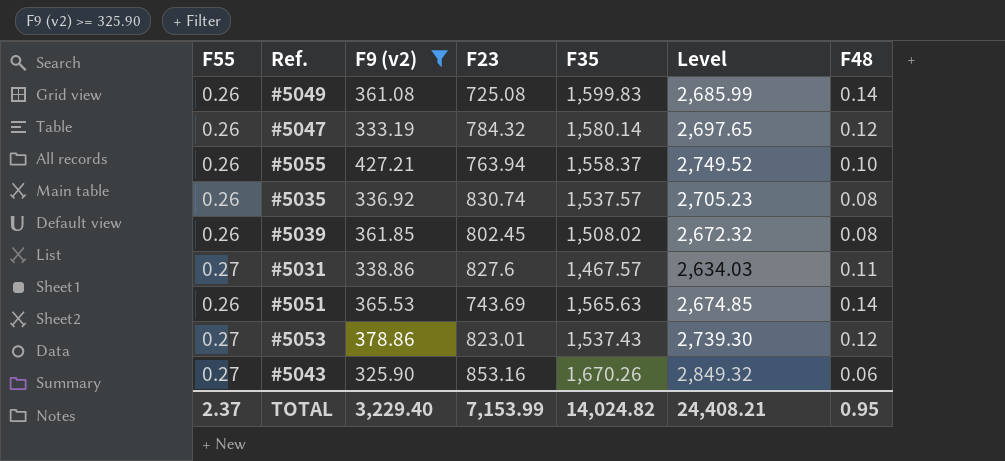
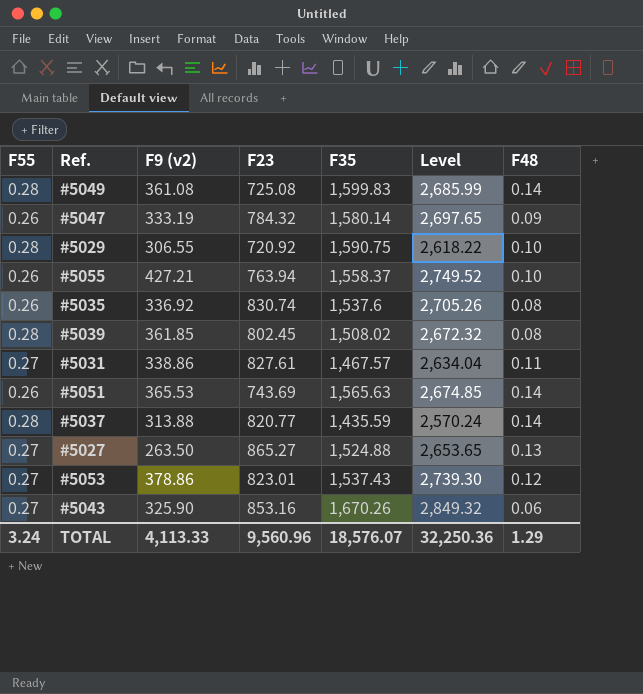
filter: F9 (v2) >= 325.90 -> none
#5049 | F55: 0.26 -> 0.28
#5047 | F48: 0.12 -> 0.09
#5035 | F35: 1,537.57 -> 1,537.6
#5035 | Level: 2,705.23 -> 2,705.26
#5039 | F55: 0.26 -> 0.28
#5031 | F23: 827.6 -> 827.61
#5031 | Level: 2,634.03 -> 2,634.04
TOTAL | F55: 2.37 -> 3.24
TOTAL | F9 (v2): 3,229.40 -> 4,113.33
TOTAL | F23: 7,153.99 -> 9,560.96
TOTAL | F35: 14,024.82 -> 18,576.07
TOTAL | Level: 24,408.21 -> 32,250.36
TOTAL | F48: 0.95 -> 1.29

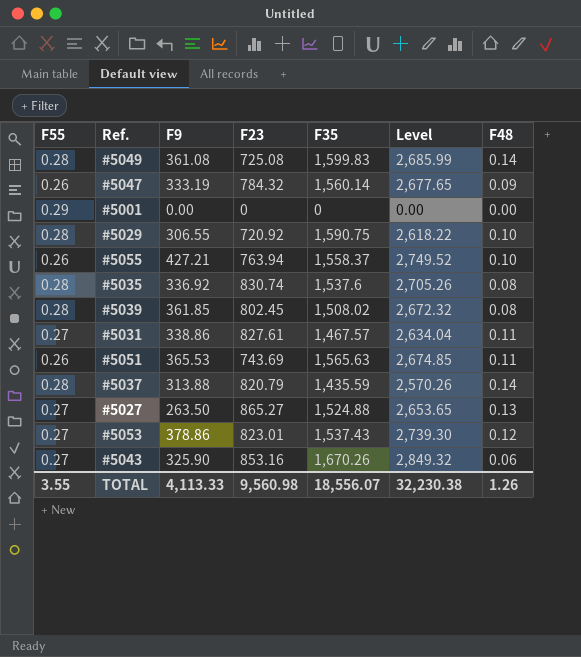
column name: F9 (v2) -> F9
#5047 | F35: 1,580.14 -> 1,560.14
#5047 | Level: 2,697.65 -> 2,677.65
row #5001: none -> 0.29 | 0.00 | 0 | 0 | 0.00 | 0.00
#5035 | F55: 0.26 -> 0.28
#5051 | F48: 0.14 -> 0.11
#5037 | F23: 820.77 -> 820.79
#5037 | Level: 2,570.24 -> 2,570.26
TOTAL | F55: 3.24 -> 3.55
TOTAL | F23: 9,560.96 -> 9,560.98
TOTAL | F35: 18,576.07 -> 18,556.07
TOTAL | Level: 32,250.36 -> 32,230.38
TOTAL | F48: 1.29 -> 1.26

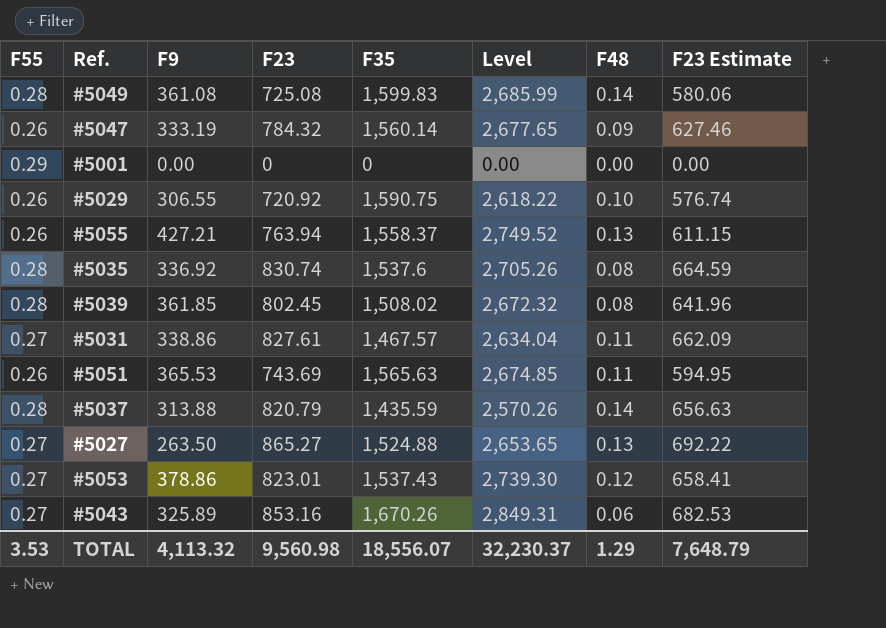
column F23 Estimate | formula: none -> [F23] * 0.8
#5029 | F55: 0.28 -> 0.26
#5055 | F48: 0.10 -> 0.13
#5043 | F9: 325.90 -> 325.89
#5043 | Level: 2,849.32 -> 2,849.31
TOTAL | F55: 3.55 -> 3.53
TOTAL | F9: 4,113.33 -> 4,113.32
TOTAL | Level: 32,230.38 -> 32,230.37
TOTAL | F48: 1.26 -> 1.29

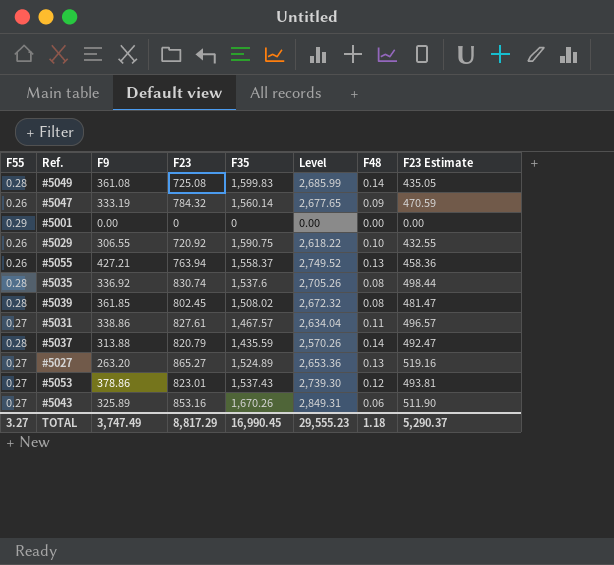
column F23 Estimate | formula: [F23] * 0.8 -> [F23] * 0.6
row #5051: 0.26 | 365.53 | 743.69 | 1,565.63 | 2,674.85 | 0.11 | 594.95 -> none
#5027 | F9: 263.50 -> 263.20
#5027 | F35: 1,524.88 -> 1,524.89
#5027 | Level: 2,653.65 -> 2,653.36
TOTAL | F55: 3.53 -> 3.27
TOTAL | F9: 4,113.32 -> 3,747.49
TOTAL | F23: 9,560.98 -> 8,817.29
TOTAL | F35: 18,556.07 -> 16,990.45
TOTAL | Level: 32,230.37 -> 29,555.23
TOTAL | F48: 1.29 -> 1.18
TOTAL | F23 Estimate: 7,648.79 -> 5,290.37

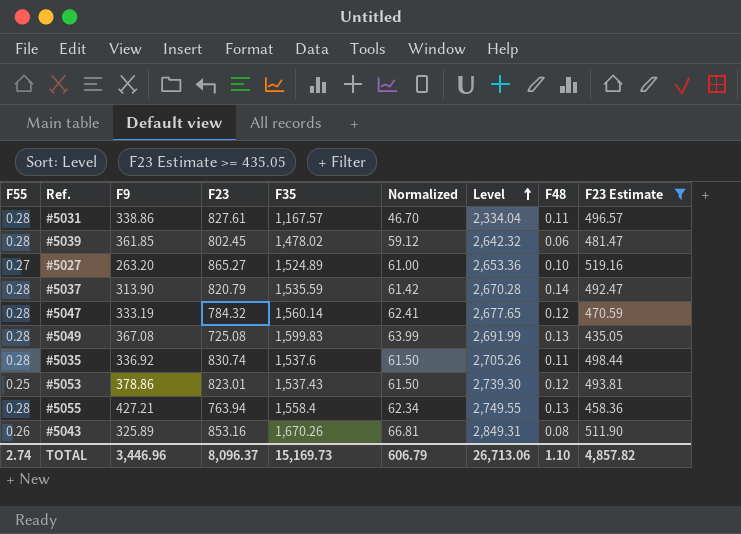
filter: none -> F23 Estimate >= 435.05
row order: none -> Level ascending
column Normalized | formula: none -> [F35] * 0.04
#5031 | F55: 0.27 -> 0.28
#5031 | F35: 1,467.57 -> 1,167.57
#5031 | Level: 2,634.04 -> 2,334.04
#5039 | F35: 1,508.02 -> 1,478.02
#5039 | Level: 2,672.32 -> 2,642.32
#5039 | F48: 0.08 -> 0.06
#5027 | F48: 0.13 -> 0.10
#5037 | F9: 313.88 -> 313.90
#5037 | F35: 1,435.59 -> 1,535.59
#5037 | Level: 2,570.26 -> 2,670.28
#5047 | F55: 0.26 -> 0.28
#5047 | F48: 0.09 -> 0.12
#5049 | F9: 361.08 -> 367.08
#5049 | Level: 2,685.99 -> 2,691.99
#5049 | F48: 0.14 -> 0.13
#5035 | F48: 0.08 -> 0.11
#5053 | F55: 0.27 -> 0.25
#5055 | F55: 0.26 -> 0.28
#5055 | F35: 1,558.37 -> 1,558.4
#5055 | Level: 2,749.52 -> 2,749.55
#5043 | F55: 0.27 -> 0.26
#5043 | F48: 0.06 -> 0.08
TOTAL | F55: 3.27 -> 2.74
TOTAL | F9: 3,747.49 -> 3,446.96
TOTAL | F23: 8,817.29 -> 8,096.37
TOTAL | F35: 16,990.45 -> 15,169.73
TOTAL | Level: 29,555.23 -> 26,713.06
TOTAL | F48: 1.18 -> 1.10
TOTAL | F23 Estimate: 5,290.37 -> 4,857.82

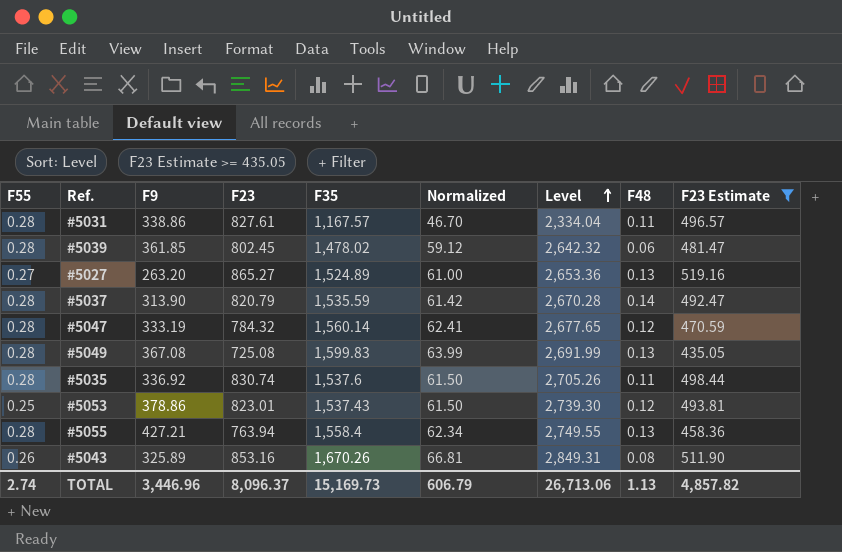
#5027 | F48: 0.10 -> 0.13
TOTAL | F48: 1.10 -> 1.13

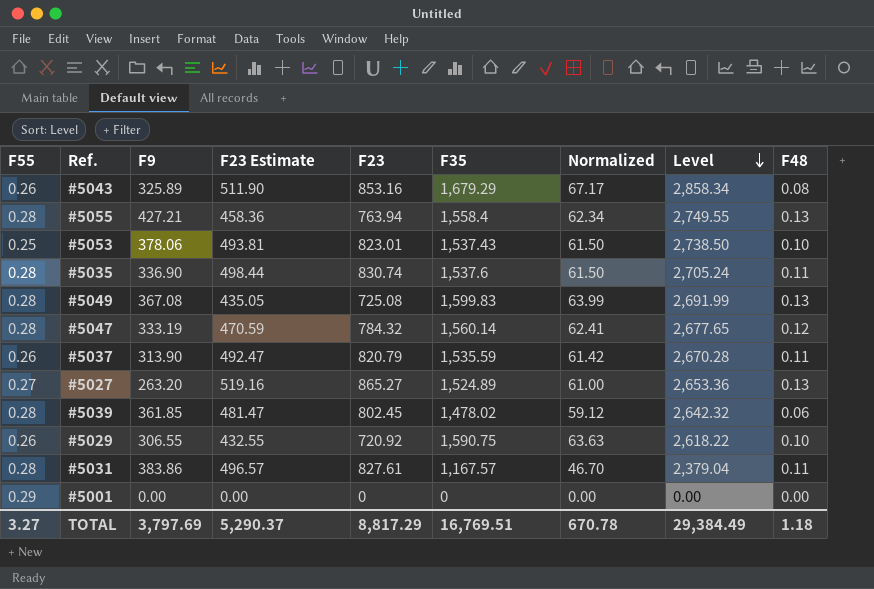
filter: F23 Estimate >= 435.05 -> none
row order: Level ascending -> Level descending
column F23 Estimate | position: 9 -> 4
#5043 | F35: 1,670.26 -> 1,679.29
#5043 | Normalized: 66.81 -> 67.17
#5043 | Level: 2,849.31 -> 2,858.34
#5053 | F9: 378.86 -> 378.06
#5053 | Level: 2,739.30 -> 2,738.50
#5053 | F48: 0.12 -> 0.10
#5035 | F9: 336.92 -> 336.90
#5035 | Level: 2,705.26 -> 2,705.24
#5037 | F55: 0.28 -> 0.26
#5037 | F48: 0.14 -> 0.11
#5031 | F9: 338.86 -> 383.86
#5031 | Level: 2,334.04 -> 2,379.04
TOTAL | F55: 2.74 -> 3.27
TOTAL | F9: 3,446.96 -> 3,797.69
TOTAL | F23 Estimate: 4,857.82 -> 5,290.37
TOTAL | F23: 8,096.37 -> 8,817.29
TOTAL | F35: 15,169.73 -> 16,769.51
TOTAL | Normalized: 606.79 -> 670.78
TOTAL | Level: 26,713.06 -> 29,384.49
TOTAL | F48: 1.13 -> 1.18

